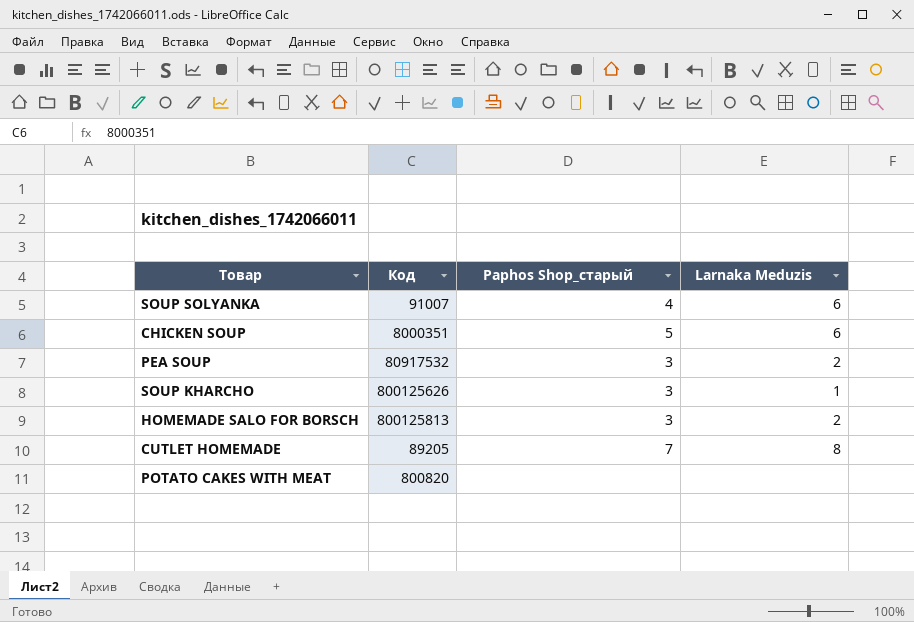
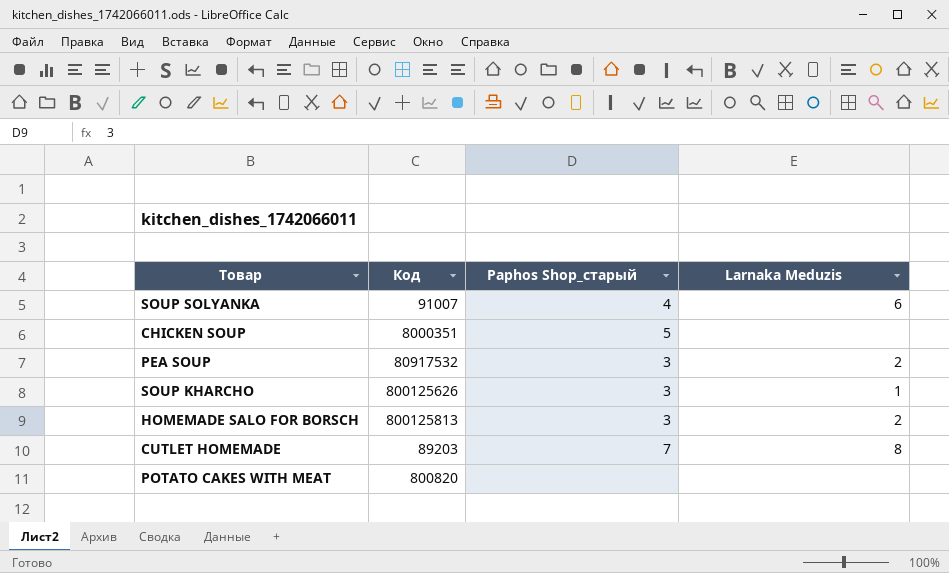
CHICKEN SOUP | Larnaka Meduzis: 6 -> none
CUTLET HOMEMADE | Код: 89205 -> 89203

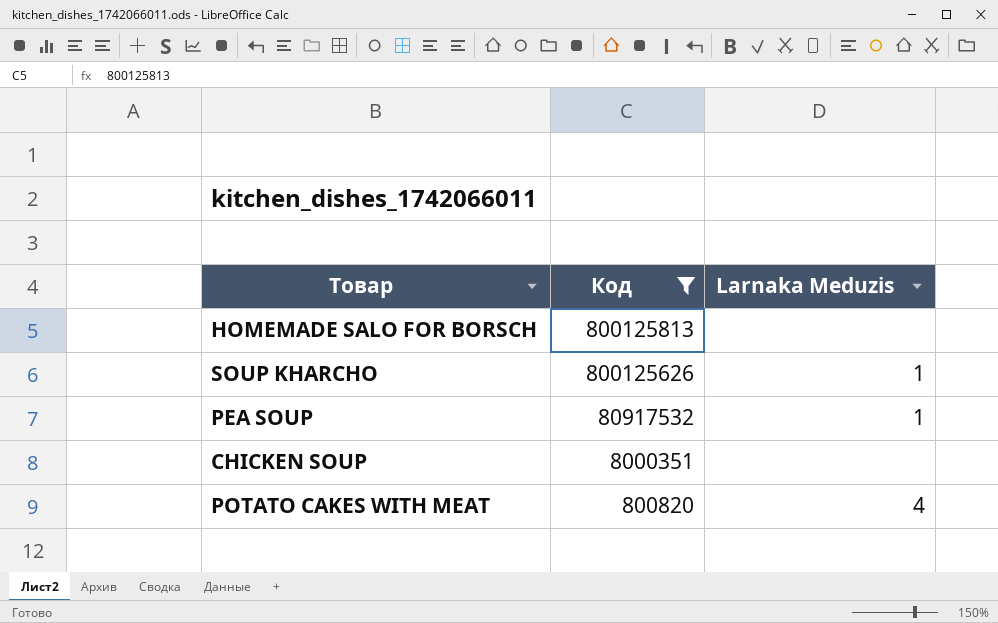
filter: none -> Код >= 800820
row order: none -> Код descending
column Paphos Shop_старый | position: 3 -> none
HOMEMADE SALO FOR BORSCH | Larnaka Meduzis: 2 -> none
PEA SOUP | Larnaka Meduzis: 2 -> 1
POTATO CAKES WITH MEAT | Larnaka Meduzis: none -> 4

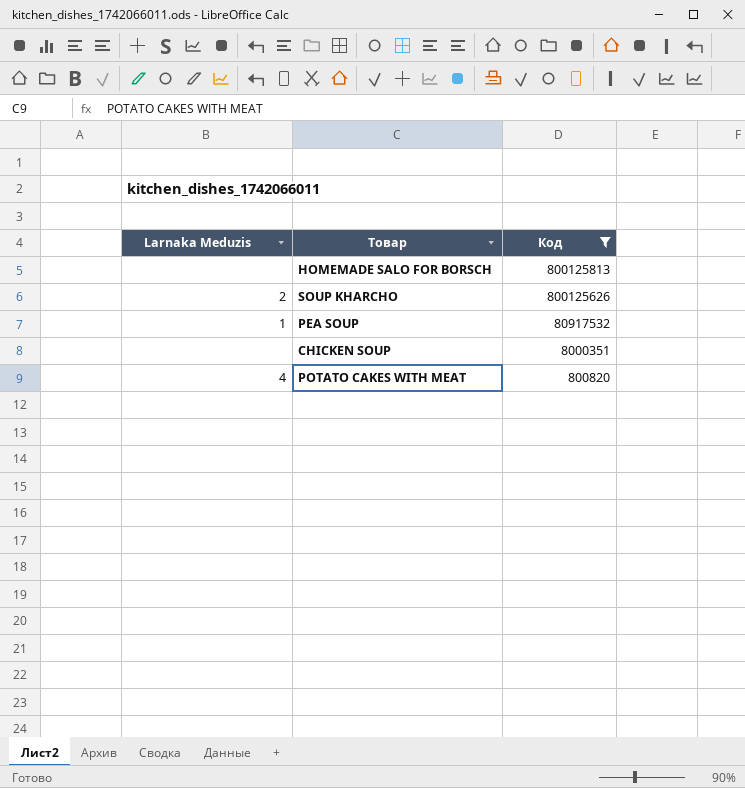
column Larnaka Meduzis | position: 3 -> 1
SOUP KHARCHO | Larnaka Meduzis: 1 -> 2

